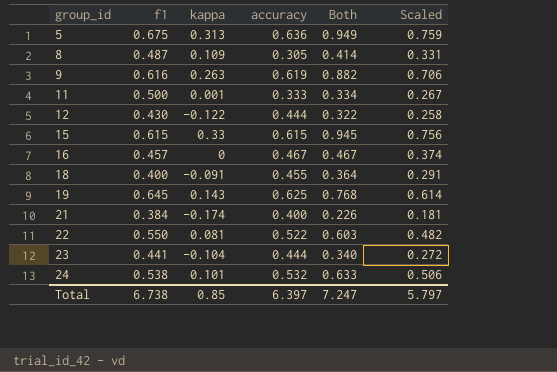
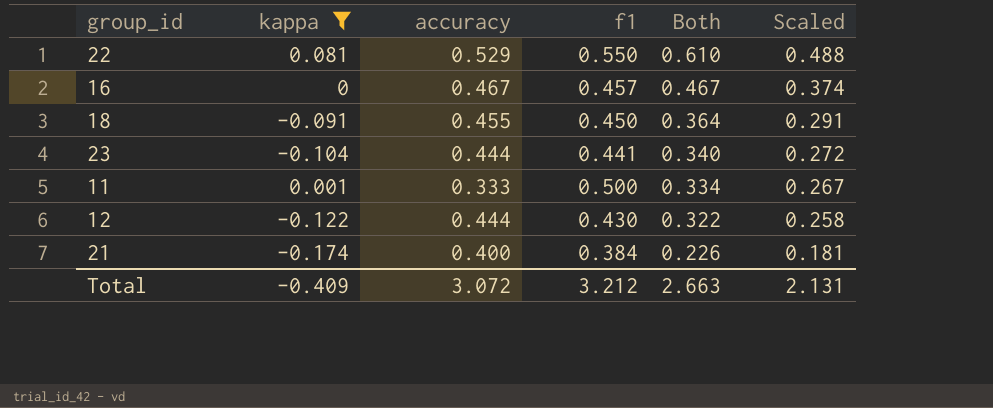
filter: none -> kappa <= 0.081
row order: group_id ascending -> Both descending
column f1 | position: 2 -> 4
22 | accuracy: 0.522 -> 0.529
22 | Both: 0.603 -> 0.610
22 | Scaled: 0.482 -> 0.488
18 | f1: 0.400 -> 0.450
Total | kappa: 0.85 -> -0.409
Total | accuracy: 6.397 -> 3.072
Total | f1: 6.738 -> 3.212
Total | Both: 7.247 -> 2.663
Total | Scaled: 5.797 -> 2.131

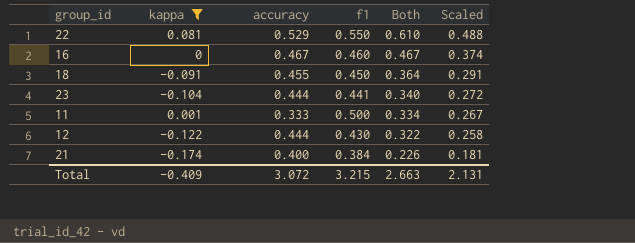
16 | f1: 0.457 -> 0.460
Total | f1: 3.212 -> 3.215

